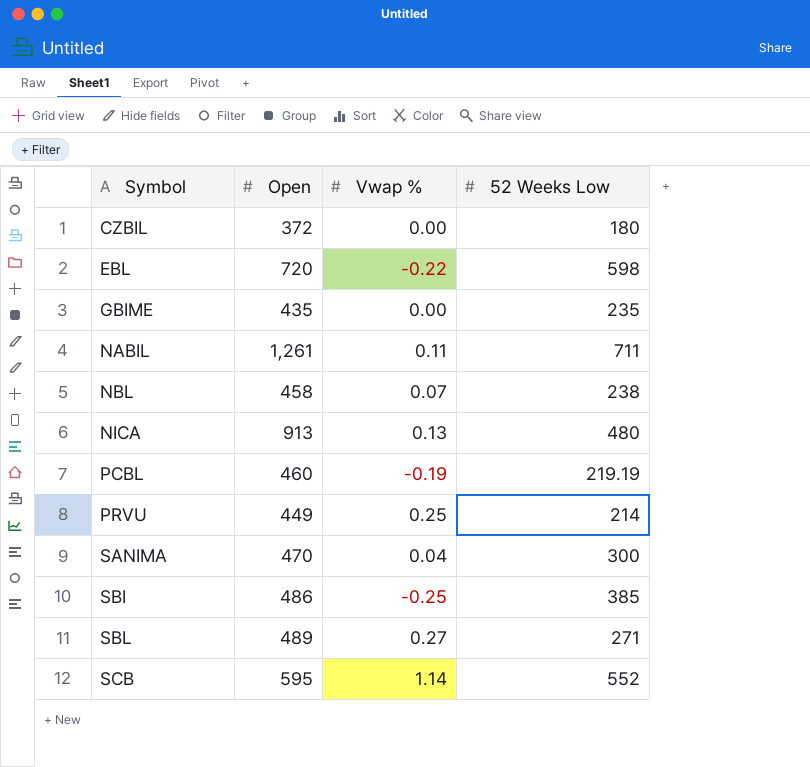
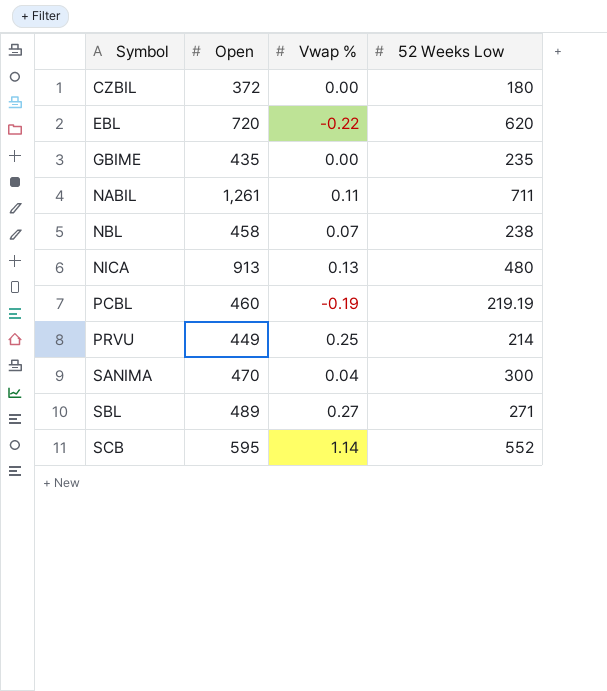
row SBI: 486 | -0.25 | 385 -> none
EBL | 52 Weeks Low: 598 -> 620

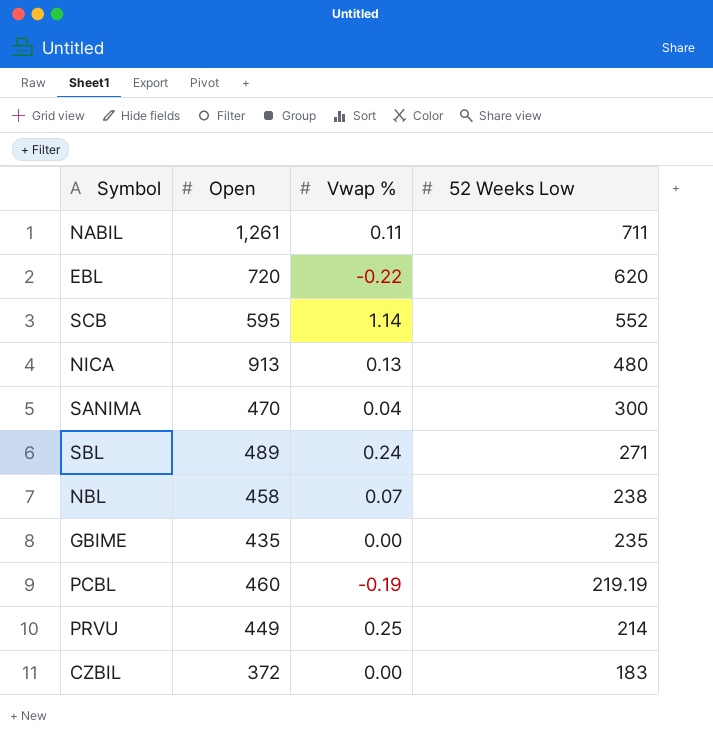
row order: Symbol ascending -> 52 Weeks Low descending
SBL | Vwap %: 0.27 -> 0.24
CZBIL | 52 Weeks Low: 180 -> 183

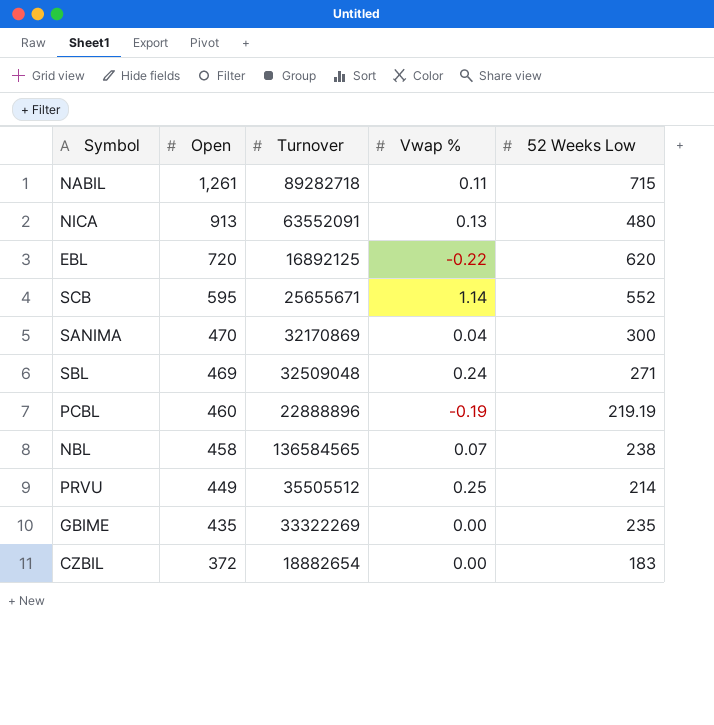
row order: 52 Weeks Low descending -> Open descending
column Turnover | position: none -> 3
NABIL | 52 Weeks Low: 711 -> 715
SBL | Open: 489 -> 469

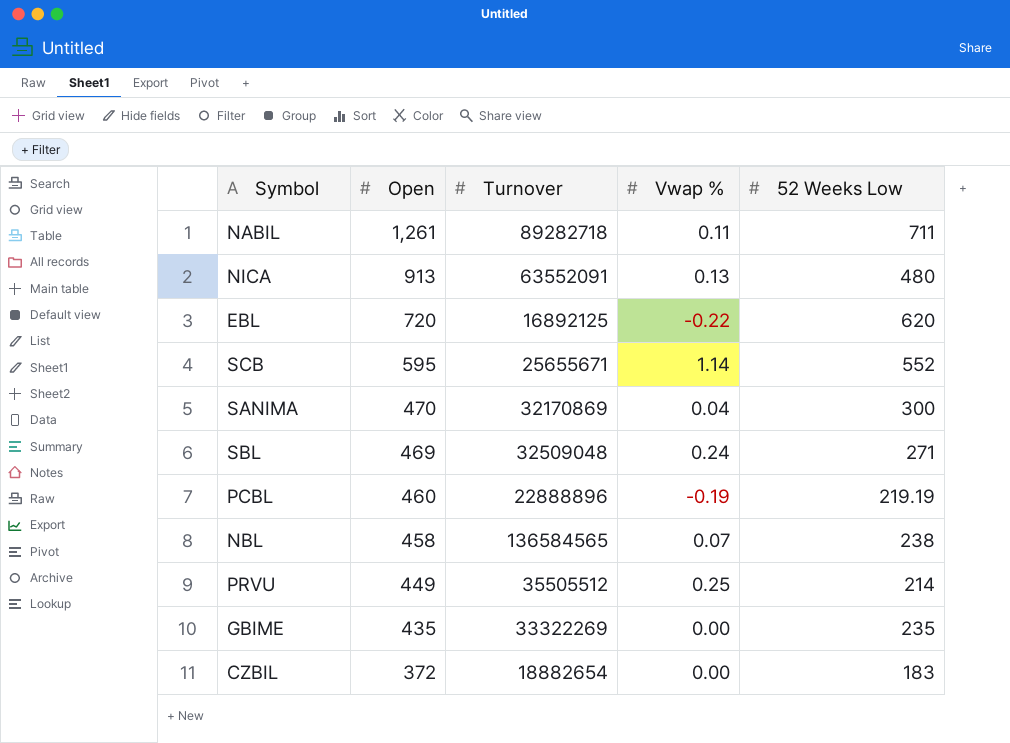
NABIL | 52 Weeks Low: 715 -> 711

